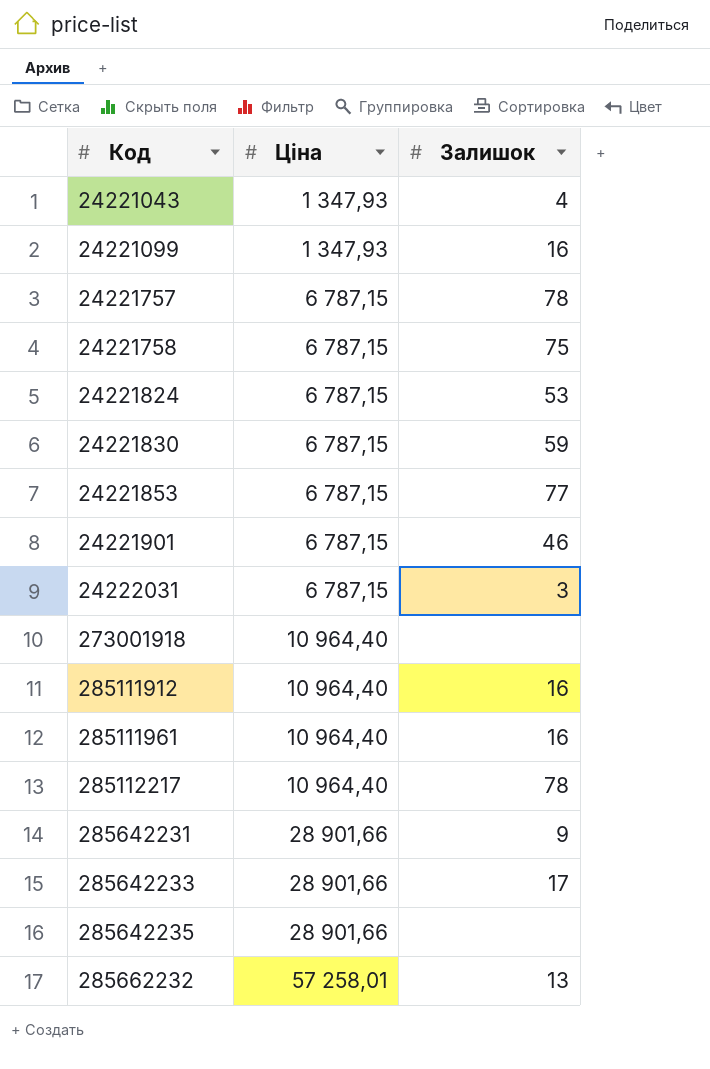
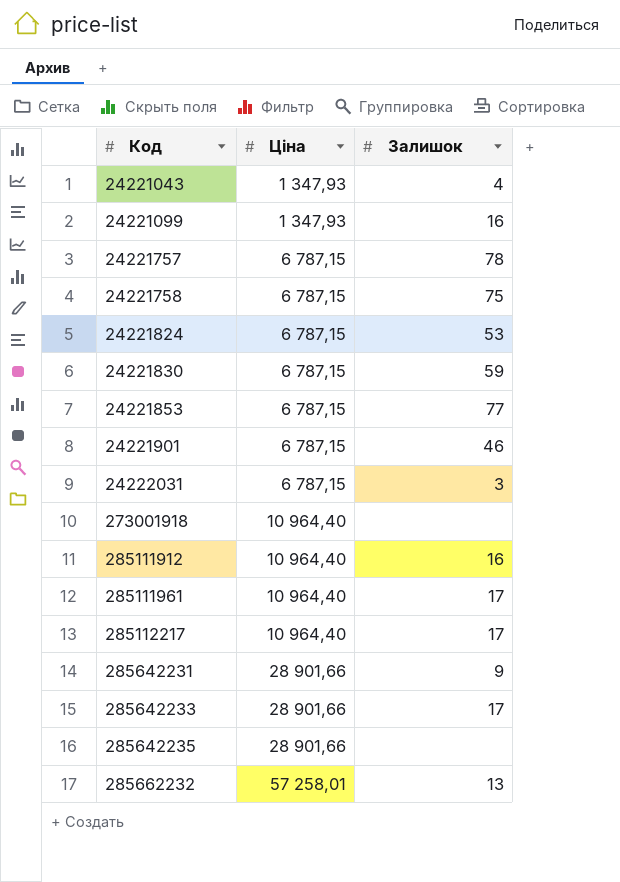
285111961 | Залишок: 16 -> 17
285112217 | Залишок: 78 -> 17

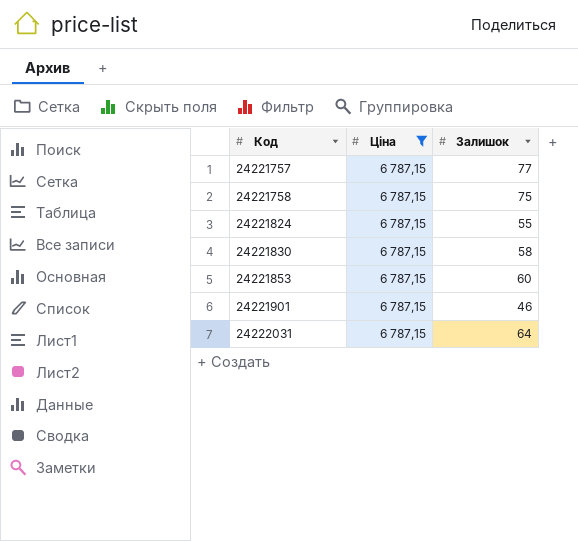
filter: none -> Ціна = 6 787,15
24221757 | Залишок: 78 -> 77
24221824 | Залишок: 53 -> 55
24221830 | Залишок: 59 -> 58
24221853 | Залишок: 77 -> 60
24222031 | Залишок: 3 -> 64

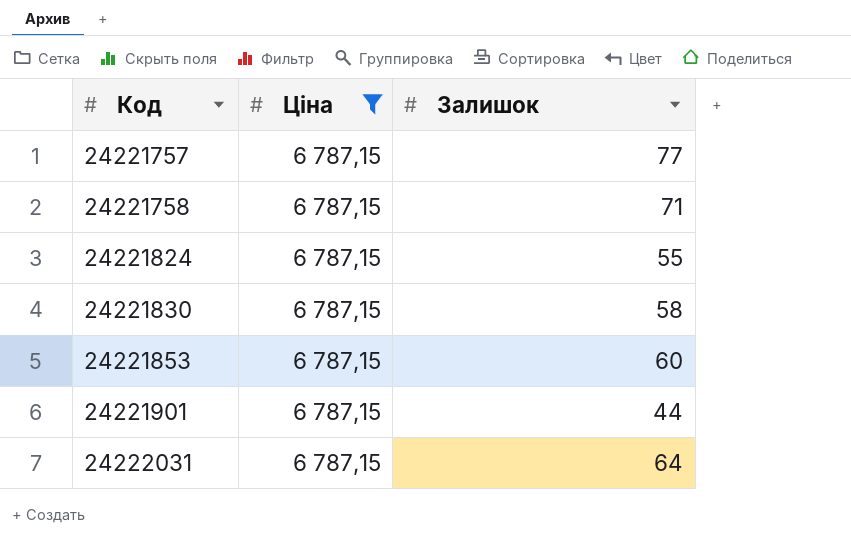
24221758 | Залишок: 75 -> 71
24221901 | Залишок: 46 -> 44

